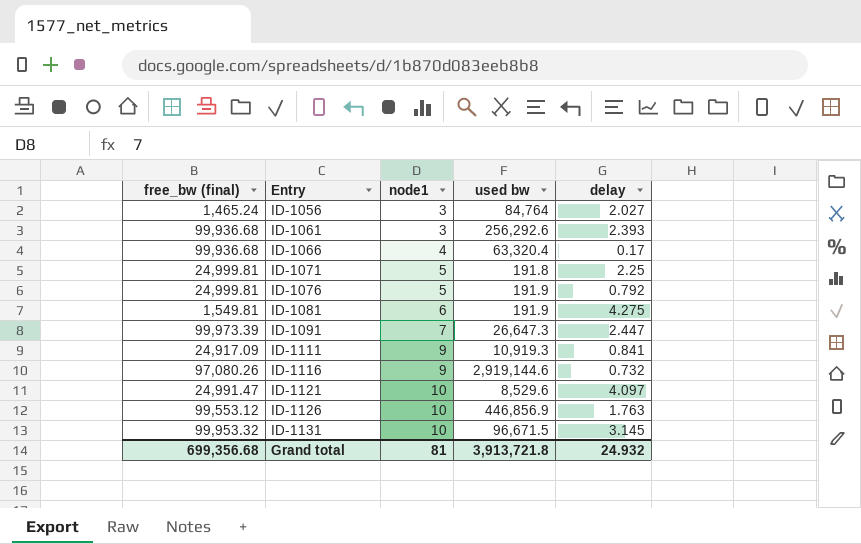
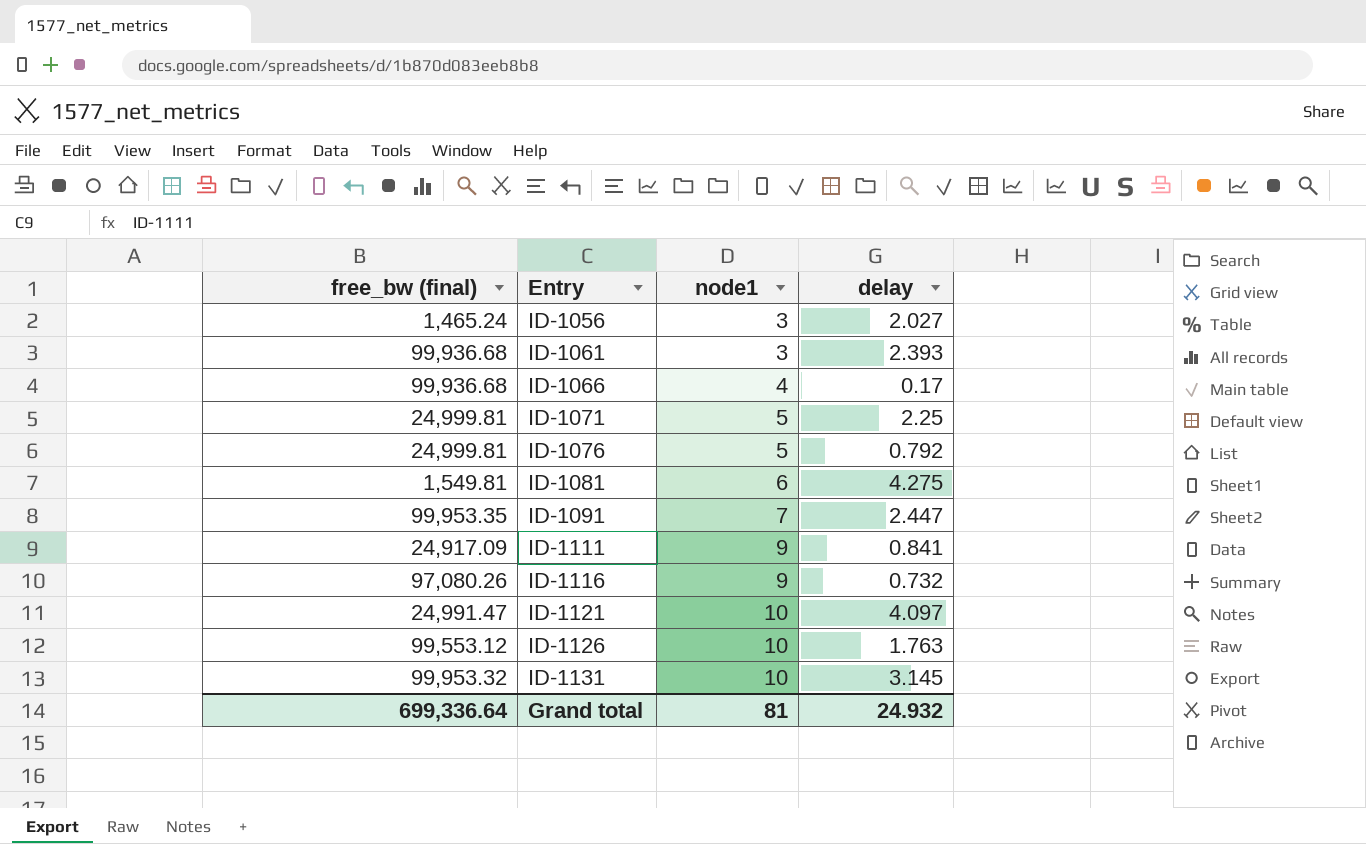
column used bw | position: 4 -> none
ID-1091 | free_bw (final): 99,973.39 -> 99,953.35
Grand total | free_bw (final): 699,356.68 -> 699,336.64

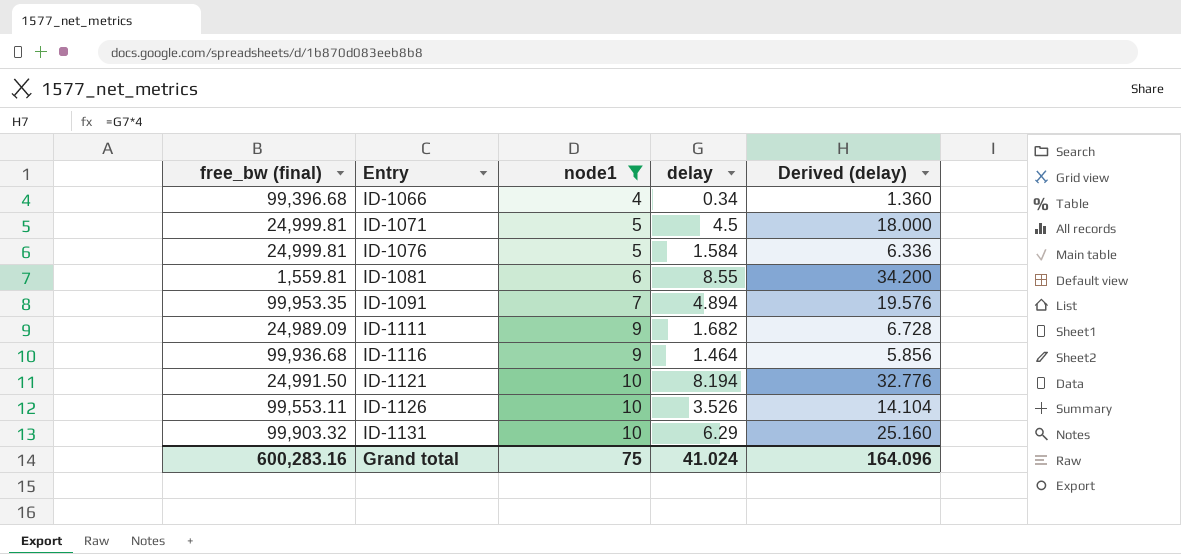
filter: none -> node1 != 3
column Derived (delay) | formula: none -> [delay] * 4
ID-1066 | free_bw (final): 99,936.68 -> 99,396.68
ID-1066 | delay: 0.17 -> 0.34
ID-1071 | delay: 2.25 -> 4.5
ID-1076 | delay: 0.792 -> 1.584
ID-1081 | free_bw (final): 1,549.81 -> 1,559.81
ID-1081 | delay: 4.275 -> 8.55
ID-1091 | delay: 2.447 -> 4.894
ID-1111 | free_bw (final): 24,917.09 -> 24,989.09
ID-1111 | delay: 0.841 -> 1.682
ID-1116 | free_bw (final): 97,080.26 -> 99,936.68
ID-1116 | delay: 0.732 -> 1.464
ID-1121 | free_bw (final): 24,991.47 -> 24,991.50
ID-1121 | delay: 4.097 -> 8.194
ID-1126 | free_bw (final): 99,553.12 -> 99,553.11
ID-1126 | delay: 1.763 -> 3.526
ID-1131 | free_bw (final): 99,953.32 -> 99,903.32
ID-1131 | delay: 3.145 -> 6.29
Grand total | free_bw (final): 699,336.64 -> 600,283.16
Grand total | node1: 81 -> 75
Grand total | delay: 24.932 -> 41.024

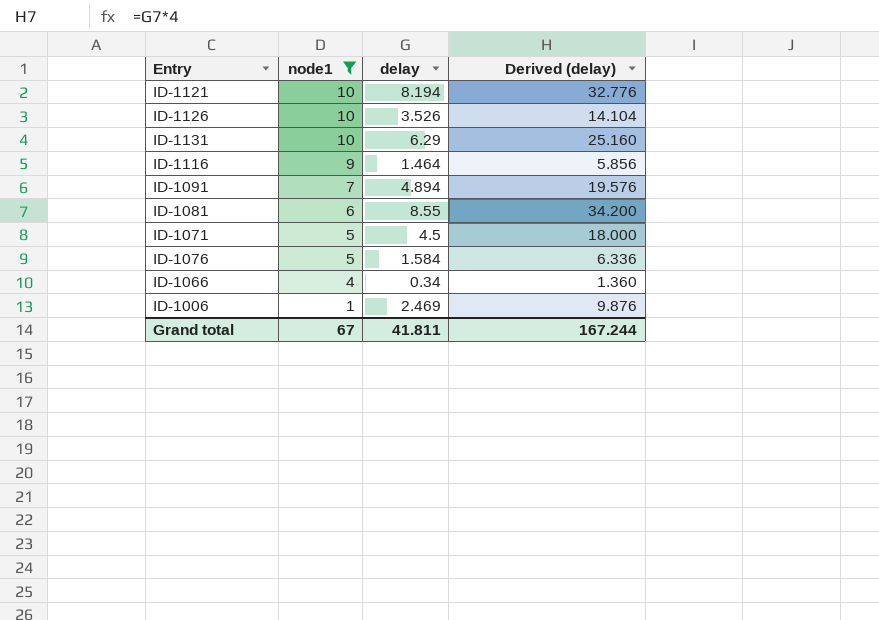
row order: Entry ascending -> node1 descending
column free_bw (final) | position: 1 -> none
row ID-1111: 24,989.09 | 9 | 1.682 | 6.728 -> none
row ID-1006: none -> 1 | 2.469 | 9.876
Grand total | node1: 75 -> 67
Grand total | delay: 41.024 -> 41.811
Grand total | Derived (delay): 164.096 -> 167.244

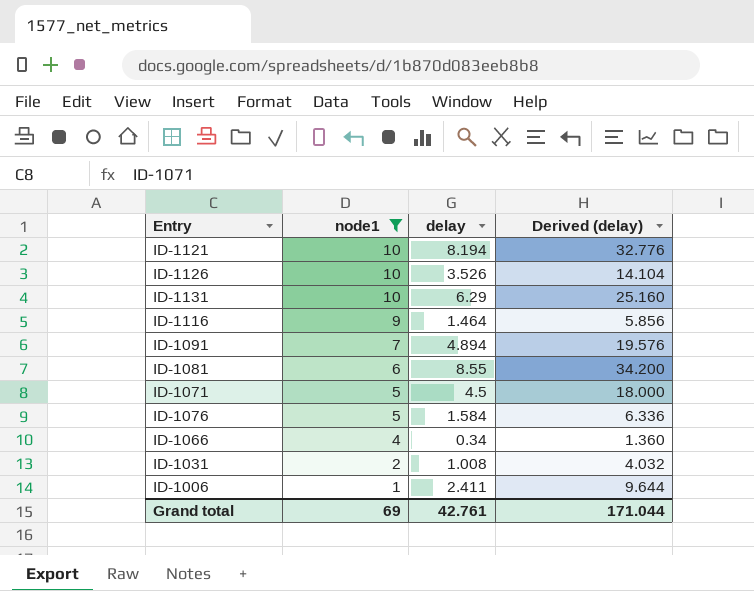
row ID-1031: none -> 2 | 1.008 | 4.032
ID-1006 | delay: 2.469 -> 2.411
ID-1006 | Derived (delay): 9.876 -> 9.644
Grand total | node1: 67 -> 69
Grand total | delay: 41.811 -> 42.761
Grand total | Derived (delay): 167.244 -> 171.044

